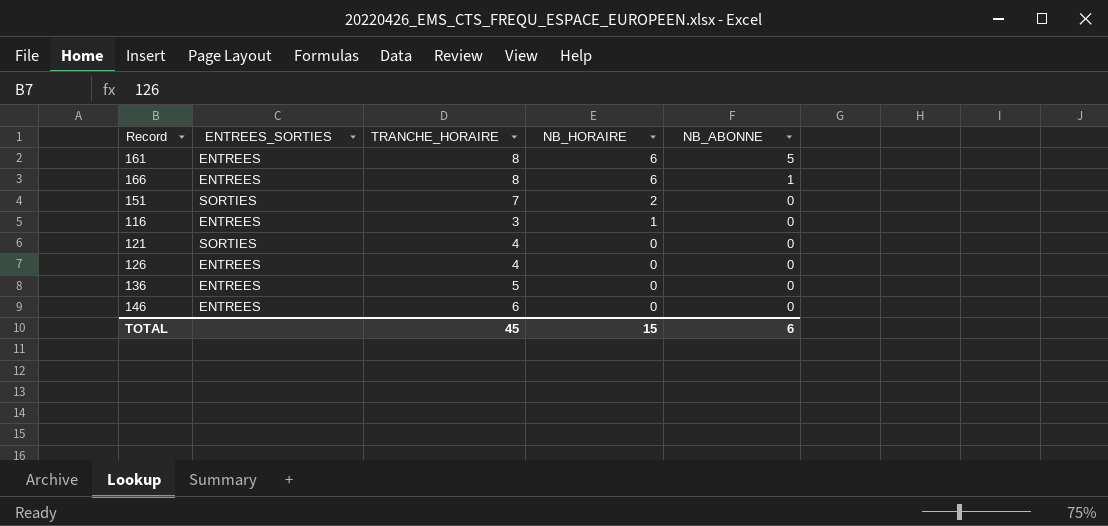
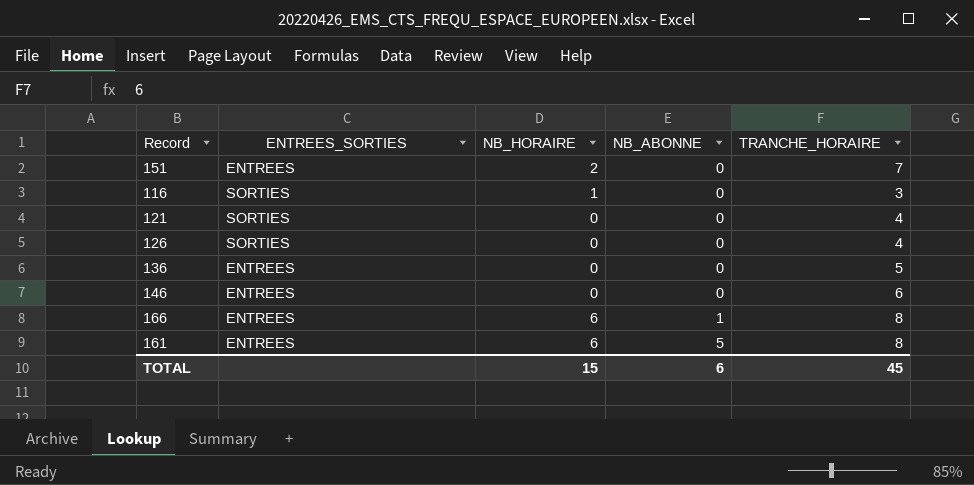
row order: NB_HORAIRE descending -> NB_ABONNE ascending
column TRANCHE_HORAIRE | position: 3 -> 5
151 | ENTREES_SORTIES: SORTIES -> ENTREES
116 | ENTREES_SORTIES: ENTREES -> SORTIES
126 | ENTREES_SORTIES: ENTREES -> SORTIES

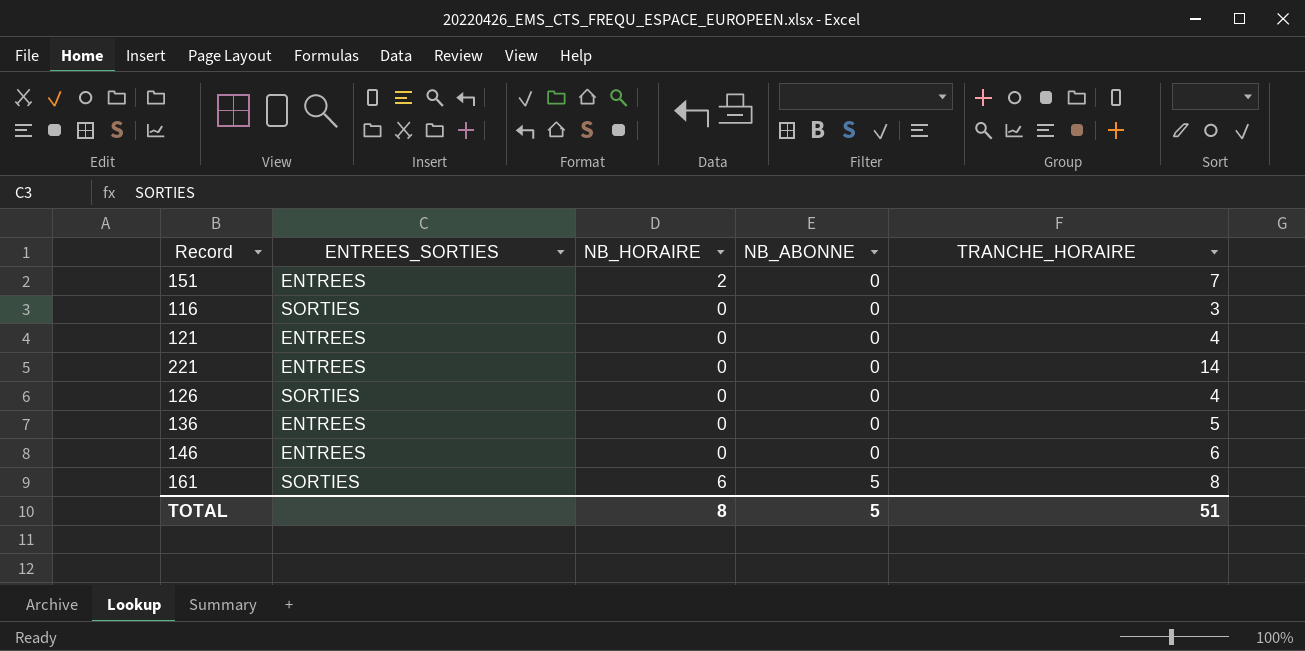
row 166: ENTREES | 6 | 1 | 8 -> none
116 | NB_HORAIRE: 1 -> 0
121 | ENTREES_SORTIES: SORTIES -> ENTREES
row 221: none -> ENTREES | 0 | 0 | 14
161 | ENTREES_SORTIES: ENTREES -> SORTIES
TOTAL | NB_HORAIRE: 15 -> 8
TOTAL | NB_ABONNE: 6 -> 5
TOTAL | TRANCHE_HORAIRE: 45 -> 51

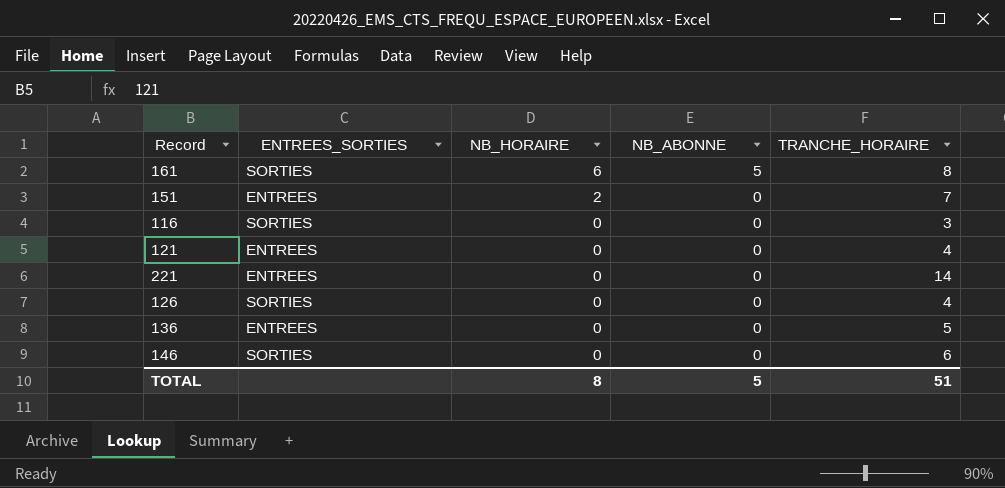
row order: NB_ABONNE ascending -> NB_HORAIRE descending
146 | ENTREES_SORTIES: ENTREES -> SORTIES

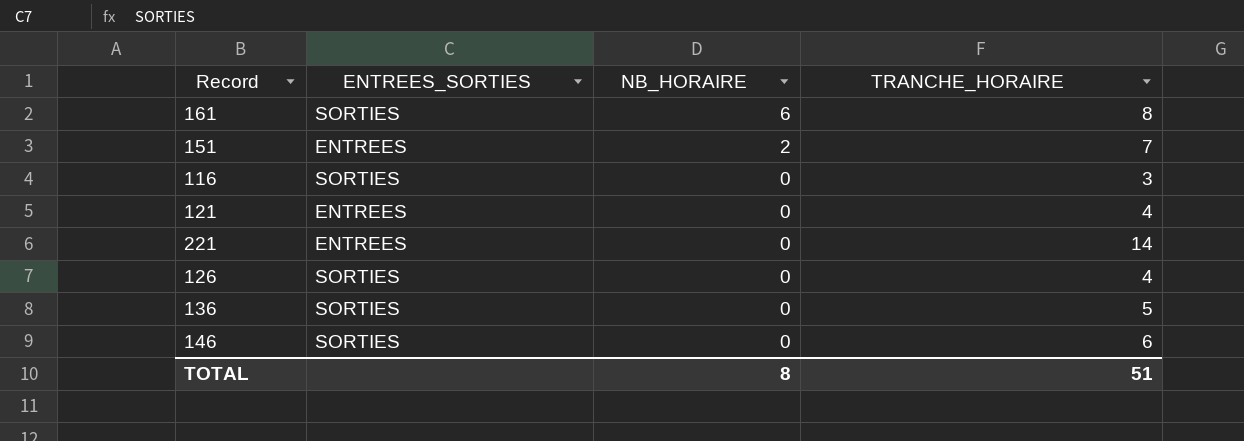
column NB_ABONNE | position: 4 -> none
136 | ENTREES_SORTIES: ENTREES -> SORTIES

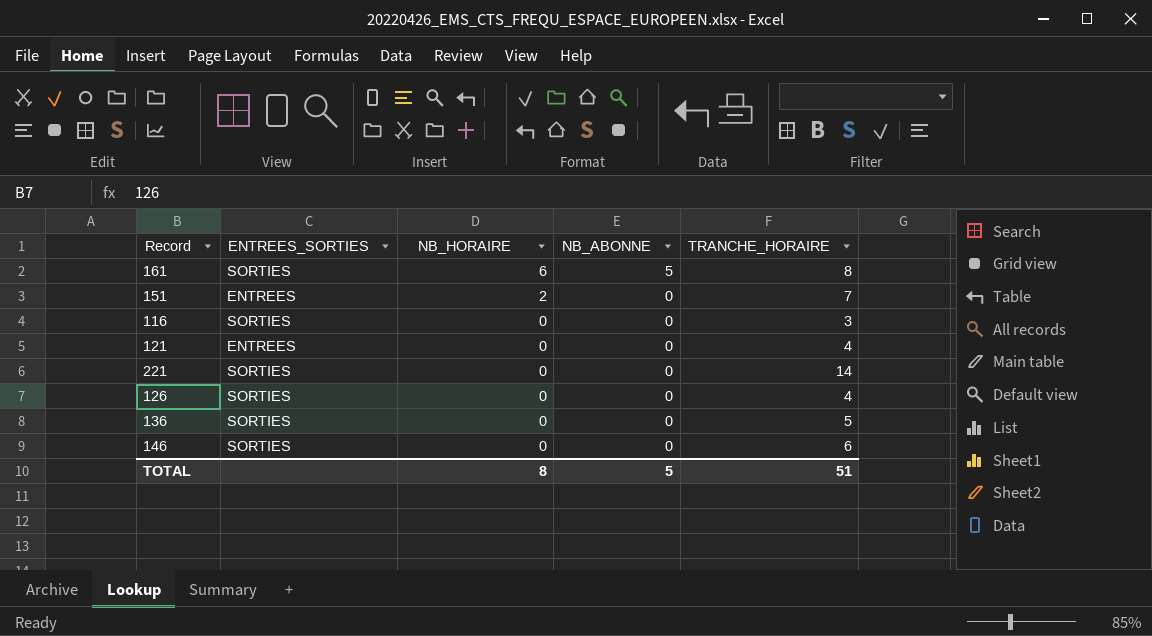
column NB_ABONNE | position: none -> 4
221 | ENTREES_SORTIES: ENTREES -> SORTIES

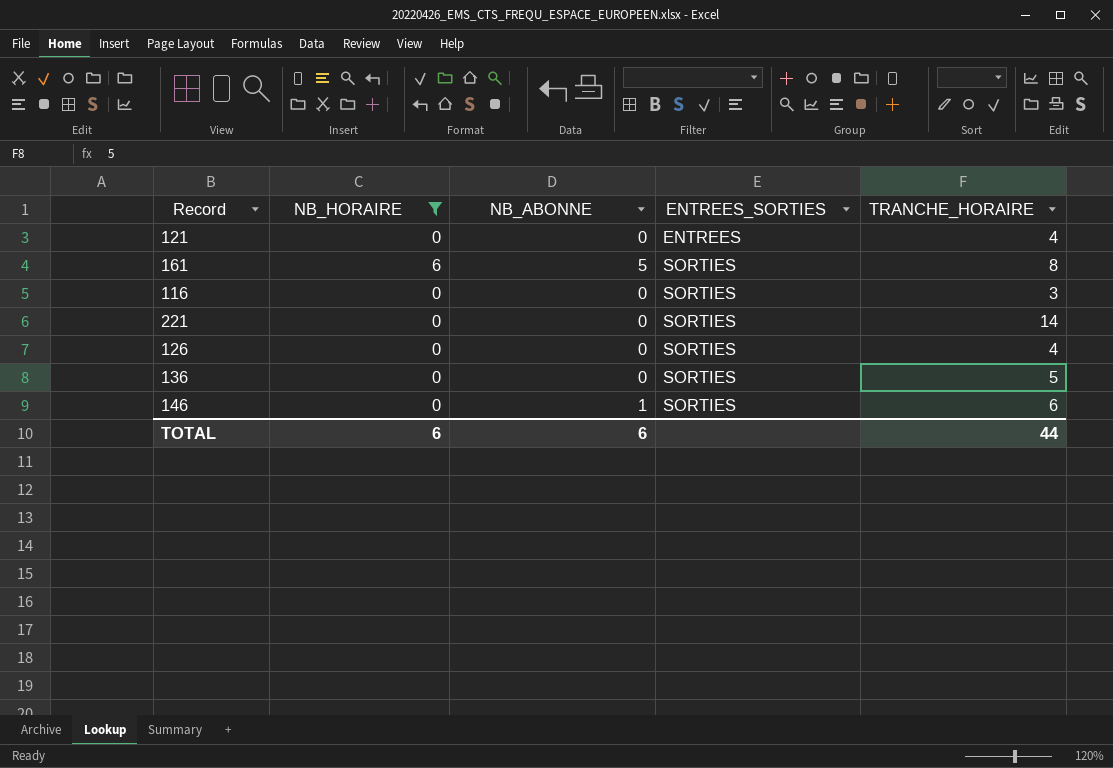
filter: none -> NB_HORAIRE != 2
row order: NB_HORAIRE descending -> ENTREES_SORTIES ascending
column ENTREES_SORTIES | position: 2 -> 4
146 | NB_ABONNE: 0 -> 1
TOTAL | NB_HORAIRE: 8 -> 6
TOTAL | NB_ABONNE: 5 -> 6
TOTAL | TRANCHE_HORAIRE: 51 -> 44

